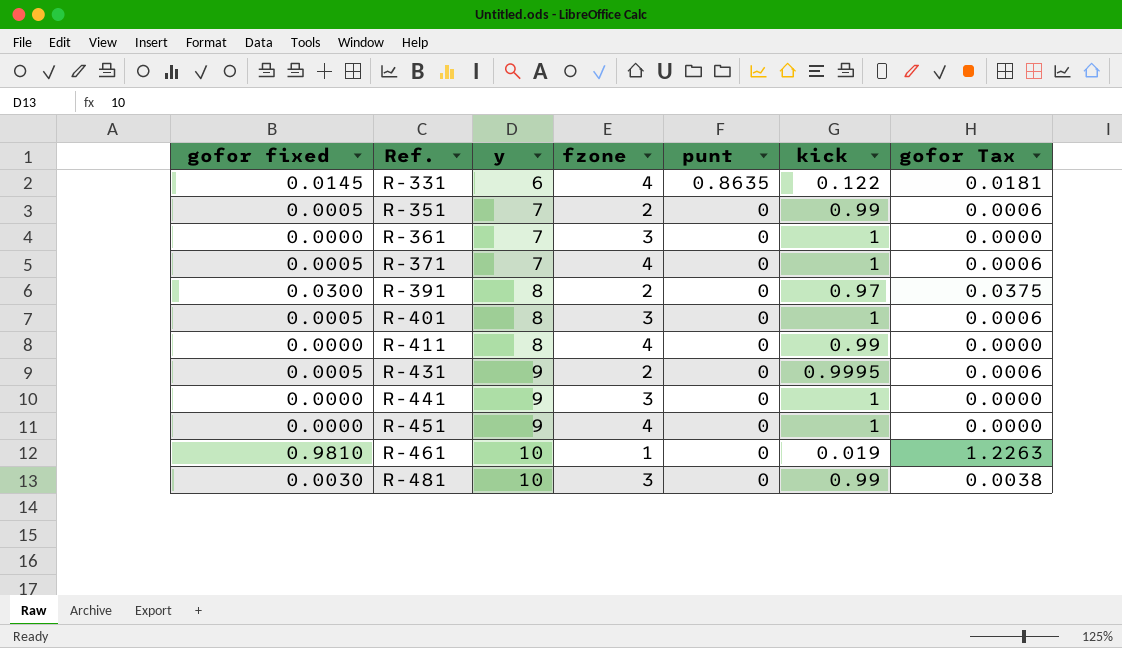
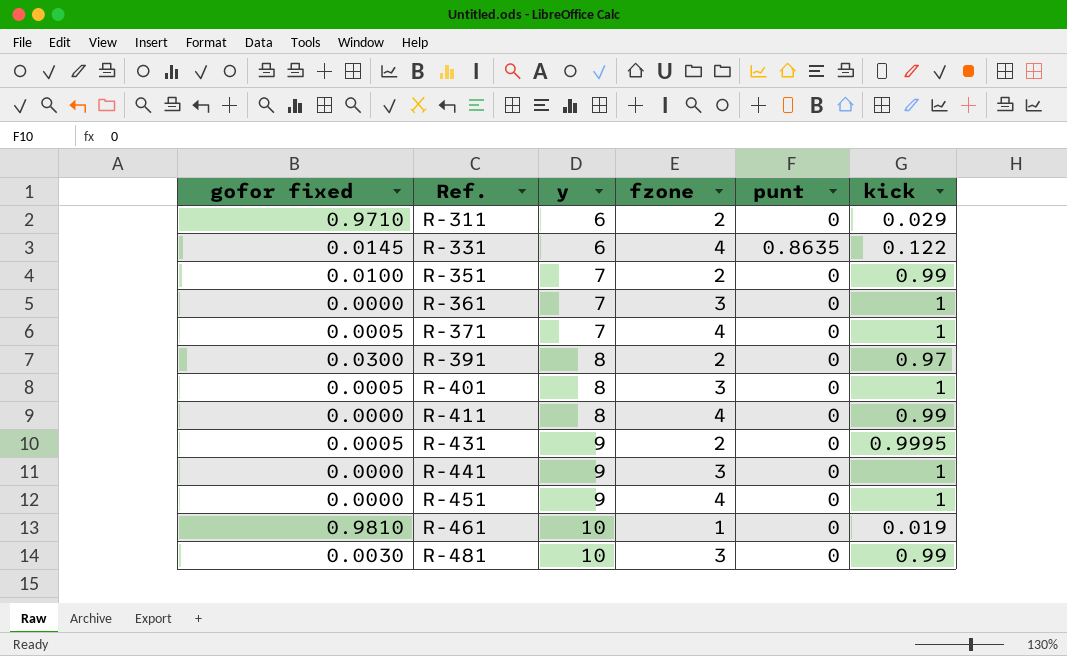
column gofor Tax | formula: [gofor fixed] * 1.25 -> none
row R-311: none -> 0.9710 | 6 | 2 | 0 | 0.029
R-351 | gofor fixed: 0.0005 -> 0.0100

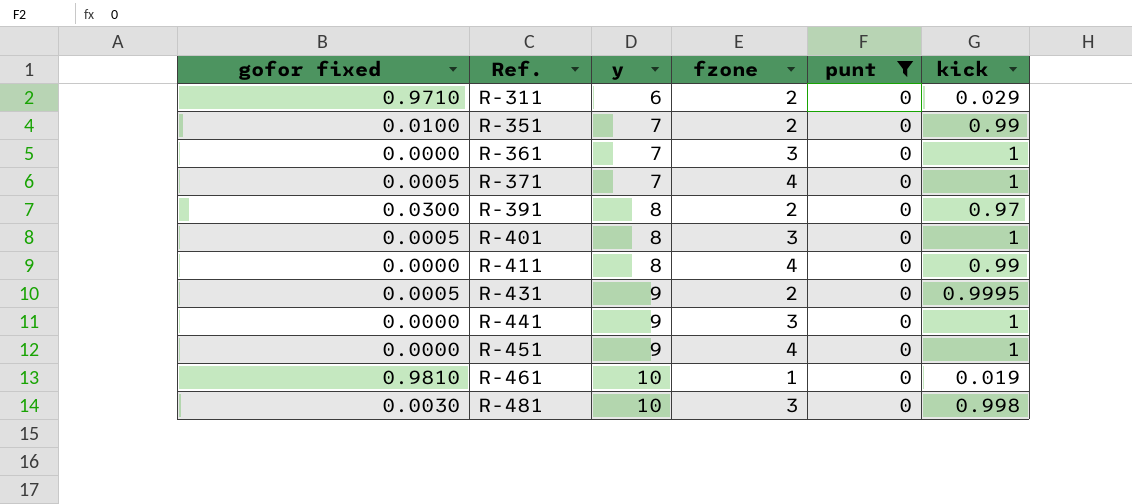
filter: none -> punt = 0
R-481 | kick: 0.99 -> 0.998

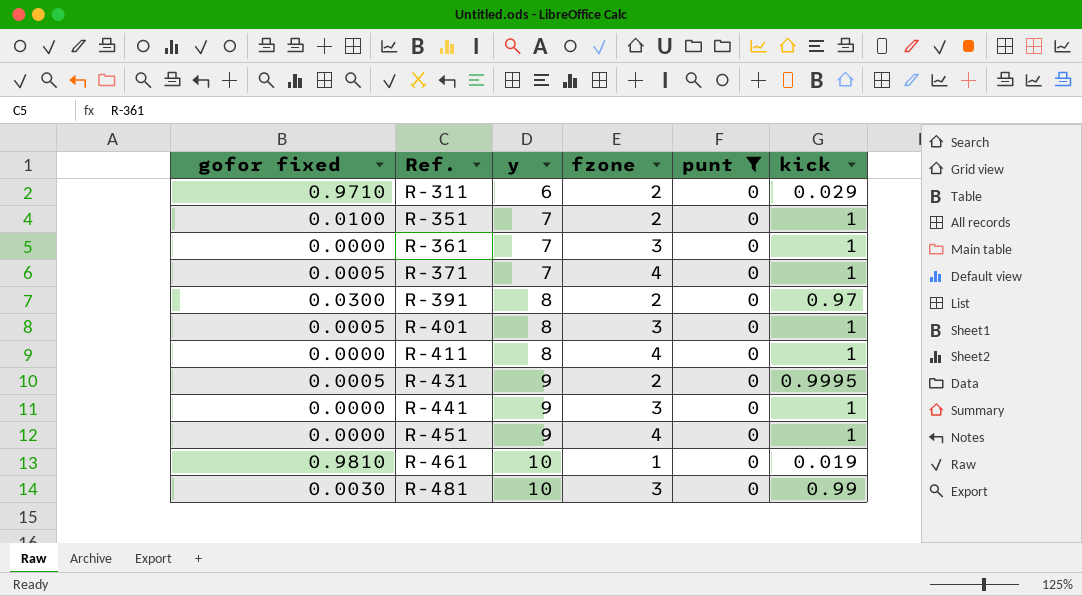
R-351 | kick: 0.99 -> 1
R-411 | kick: 0.99 -> 1
R-481 | kick: 0.998 -> 0.99

